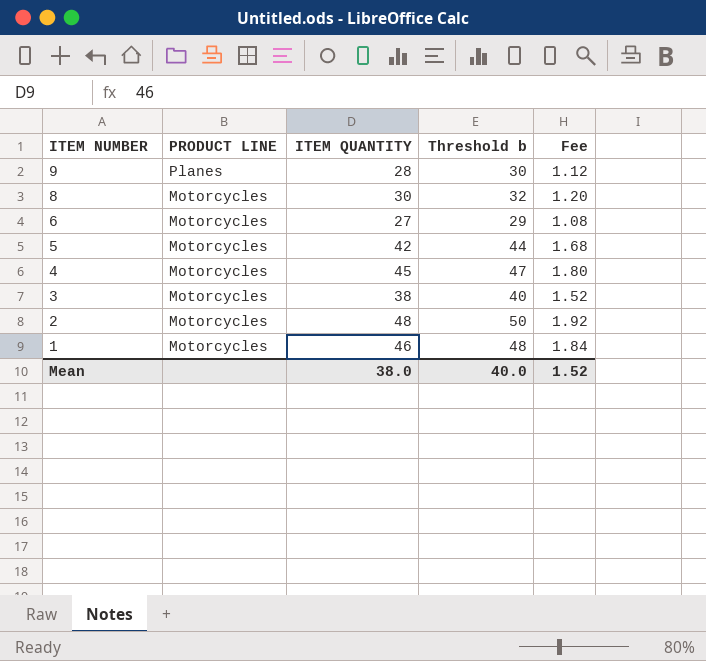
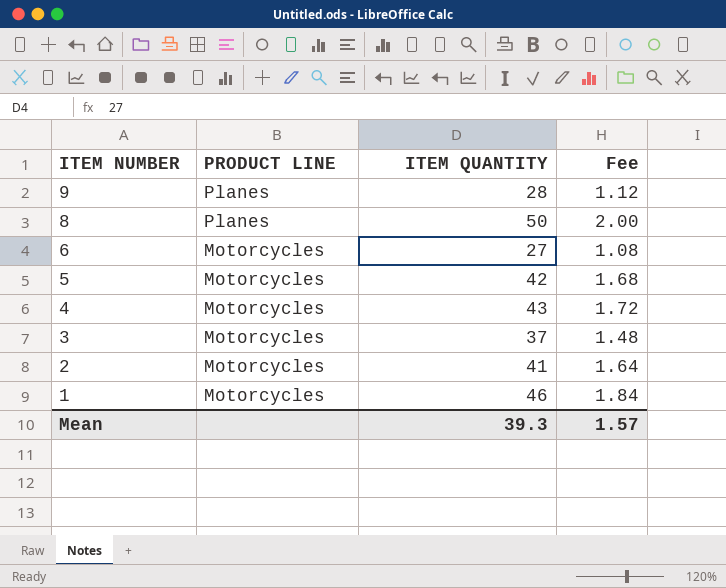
column Threshold b | formula: [ITEM QUANTITY] + 2 -> none
8 | PRODUCT LINE: Motorcycles -> Planes
8 | ITEM QUANTITY: 30 -> 50
8 | Fee: 1.20 -> 2.00
4 | ITEM QUANTITY: 45 -> 43
4 | Fee: 1.80 -> 1.72
3 | ITEM QUANTITY: 38 -> 37
3 | Fee: 1.52 -> 1.48
2 | ITEM QUANTITY: 48 -> 41
2 | Fee: 1.92 -> 1.64
Mean | ITEM QUANTITY: 38.0 -> 39.3
Mean | Fee: 1.52 -> 1.57

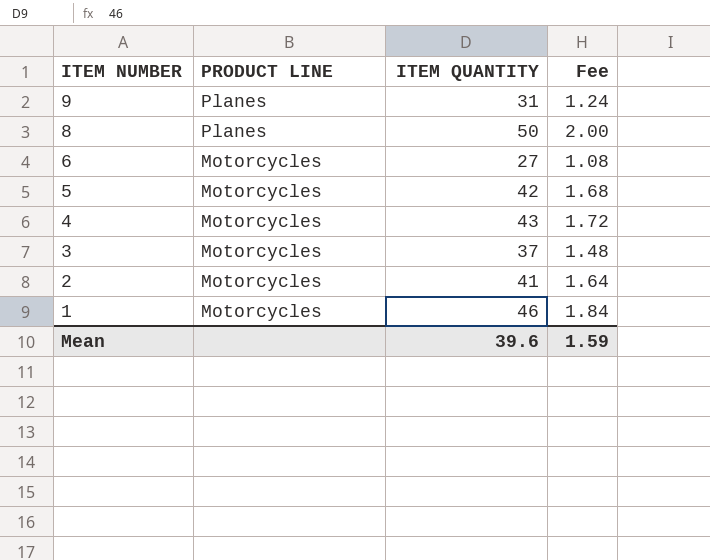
9 | ITEM QUANTITY: 28 -> 31
9 | Fee: 1.12 -> 1.24
Mean | ITEM QUANTITY: 39.3 -> 39.6
Mean | Fee: 1.57 -> 1.59

